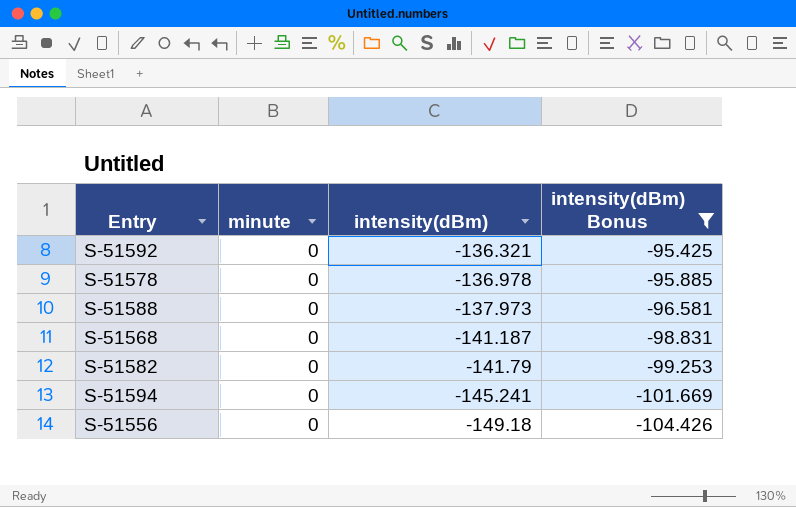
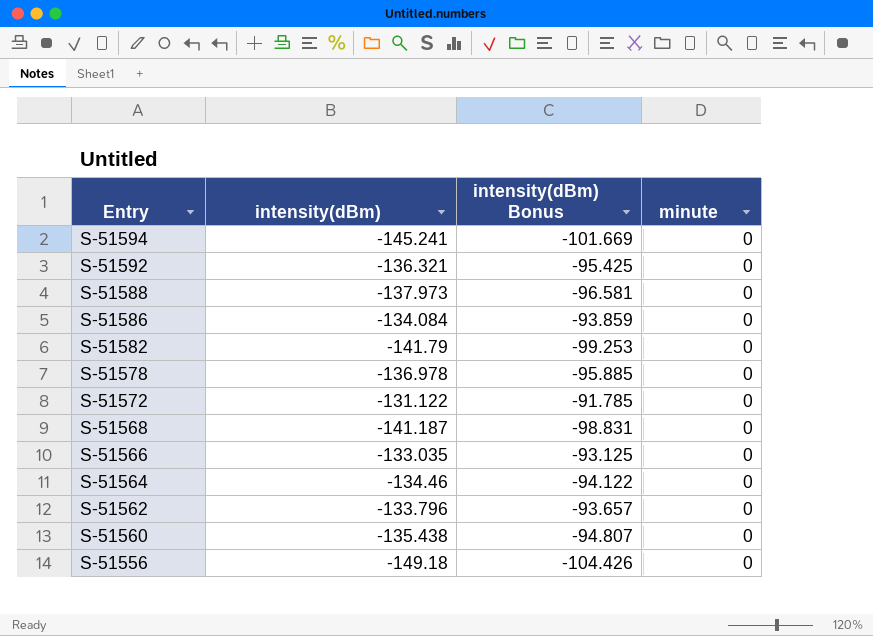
filter: intensity(dBm) Bonus <= -95.425 -> none
row order: intensity(dBm) descending -> Entry descending
column minute | position: 2 -> 4

